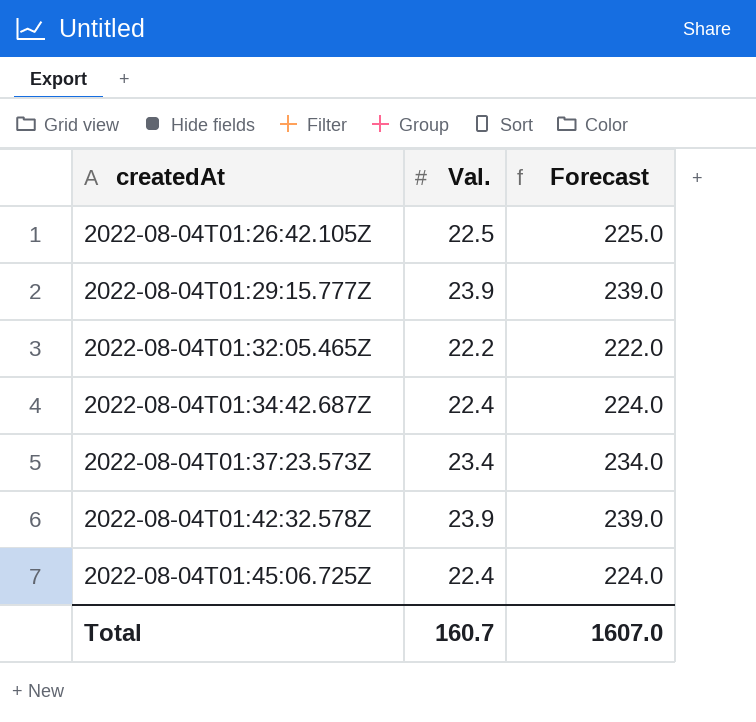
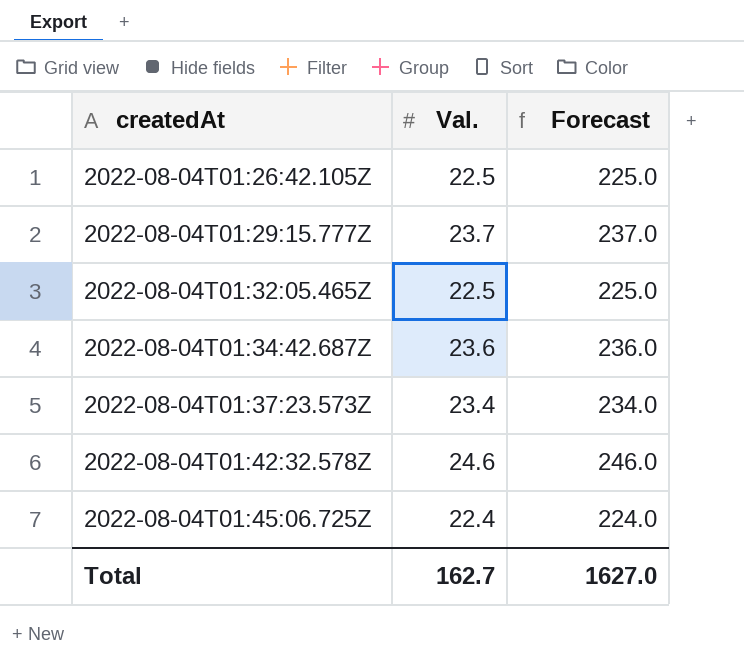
2022-08-04T01:29:15.777Z | Val.: 23.9 -> 23.7
2022-08-04T01:29:15.777Z | Forecast: 239.0 -> 237.0
2022-08-04T01:32:05.465Z | Val.: 22.2 -> 22.5
2022-08-04T01:32:05.465Z | Forecast: 222.0 -> 225.0
2022-08-04T01:34:42.687Z | Val.: 22.4 -> 23.6
2022-08-04T01:34:42.687Z | Forecast: 224.0 -> 236.0
2022-08-04T01:42:32.578Z | Val.: 23.9 -> 24.6
2022-08-04T01:42:32.578Z | Forecast: 239.0 -> 246.0
Total | Val.: 160.7 -> 162.7
Total | Forecast: 1607.0 -> 1627.0

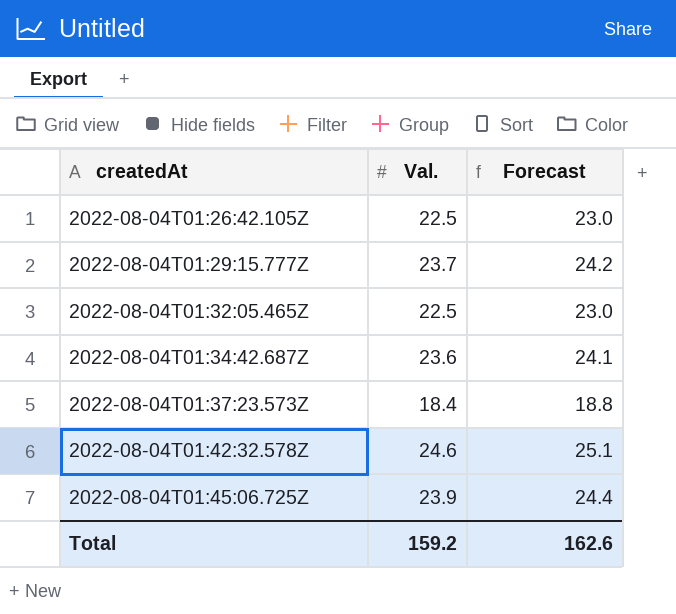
column Forecast | formula: [Val.] * 10 -> [Val.] * 1.02
2022-08-04T01:37:23.573Z | Val.: 23.4 -> 18.4
2022-08-04T01:45:06.725Z | Val.: 22.4 -> 23.9
Total | Val.: 162.7 -> 159.2
Total | Forecast: 1627.0 -> 162.6

